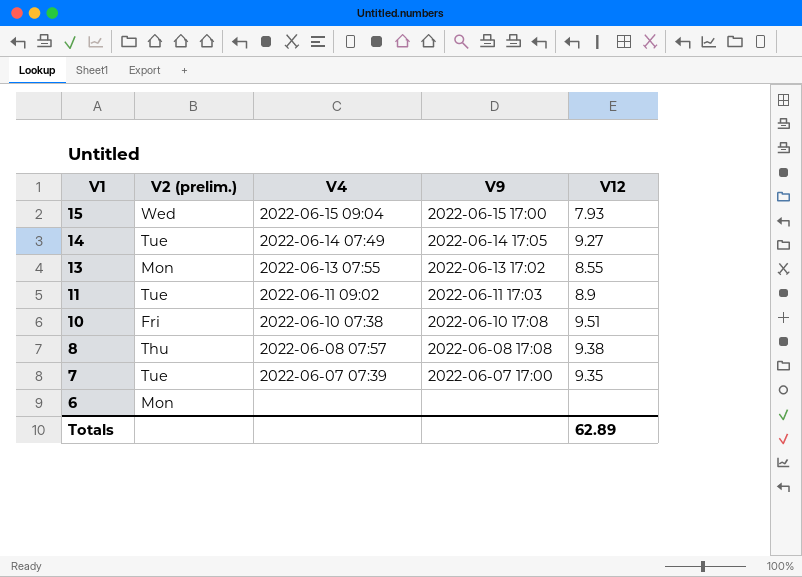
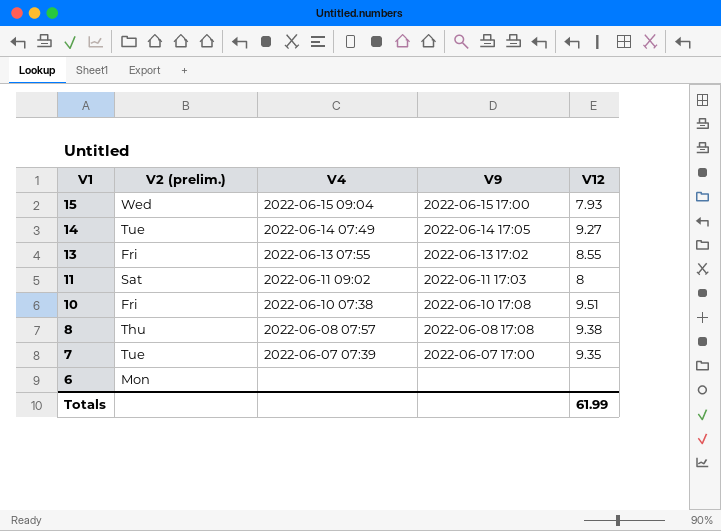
13 | V2 (prelim.): Mon -> Fri
11 | V2 (prelim.): Tue -> Sat
11 | V12: 8.9 -> 8
Totals | V12: 62.89 -> 61.99

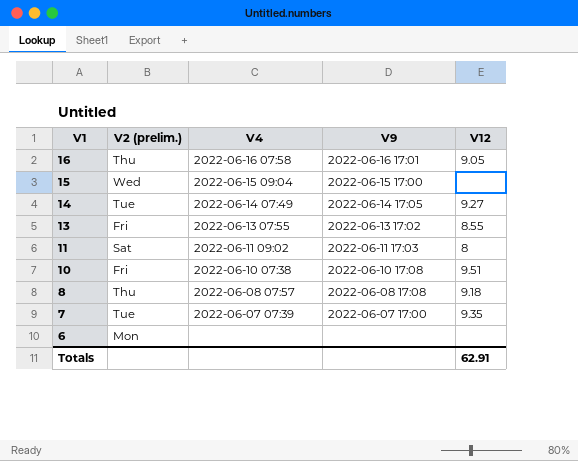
row 16: none -> Thu | 2022-06-16 07:58 | 2022-06-16 17:01 | 9.05
15 | V12: 7.93 -> none
8 | V12: 9.38 -> 9.18
Totals | V12: 61.99 -> 62.91

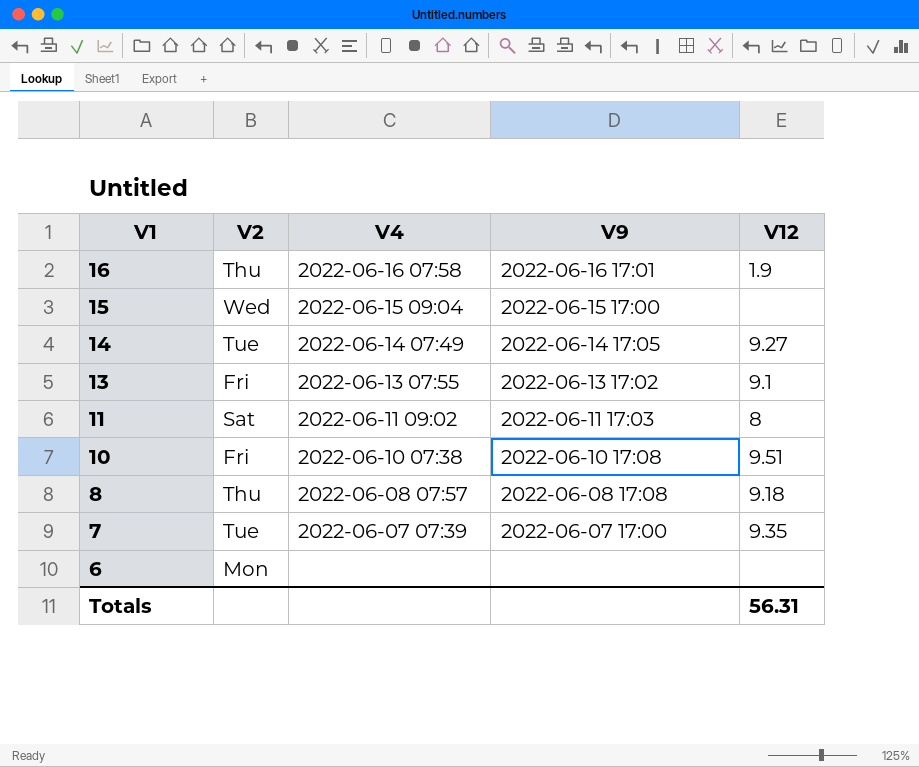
column name: V2 (prelim.) -> V2
16 | V12: 9.05 -> 1.9
13 | V12: 8.55 -> 9.1
Totals | V12: 62.91 -> 56.31

